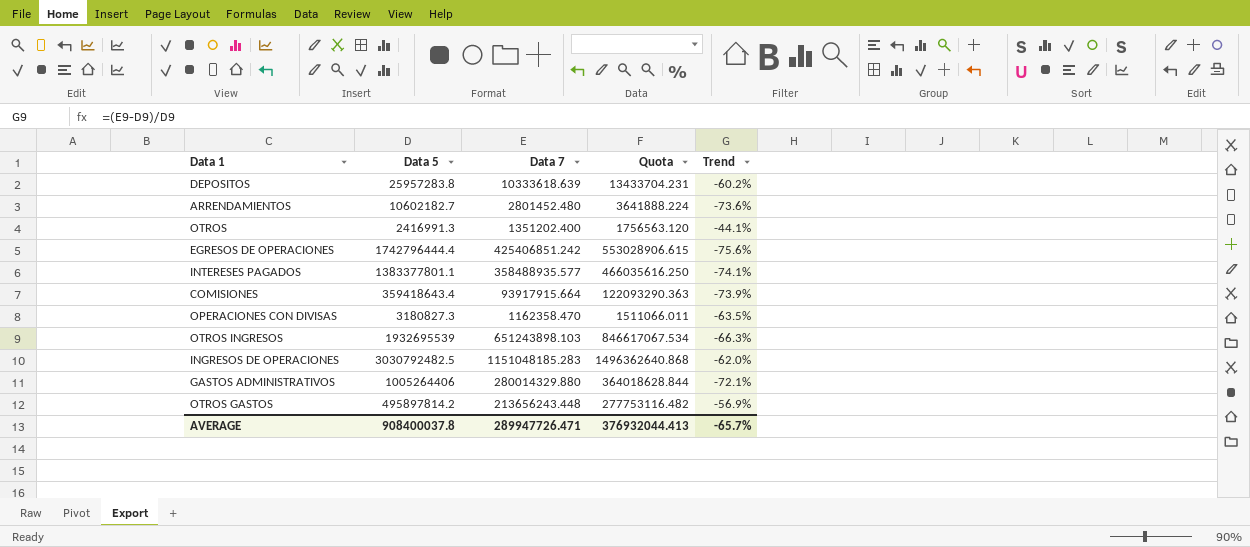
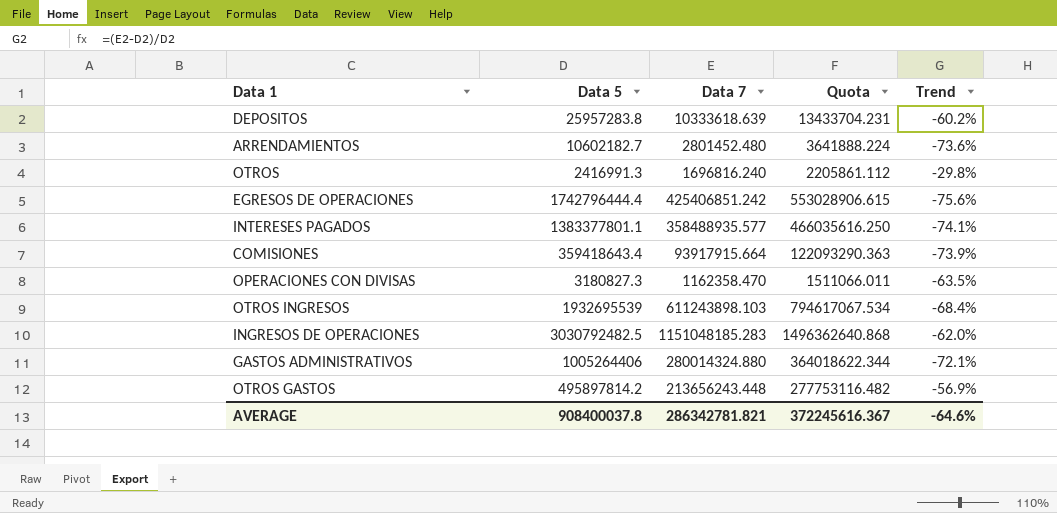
OTROS | Data 7: 1351202.400 -> 1696816.240
OTROS | Quota: 1756563.120 -> 2205861.112
OTROS | Trend: -44.1% -> -29.8%
OTROS INGRESOS | Data 7: 651243898.103 -> 611243898.103
OTROS INGRESOS | Quota: 846617067.534 -> 794617067.534
OTROS INGRESOS | Trend: -66.3% -> -68.4%
GASTOS ADMINISTRATIVOS | Data 7: 280014329.880 -> 280014324.880
GASTOS ADMINISTRATIVOS | Quota: 364018628.844 -> 364018622.344
AVERAGE | Data 7: 289947726.471 -> 286342781.821
AVERAGE | Quota: 376932044.413 -> 372245616.367
AVERAGE | Trend: -65.7% -> -64.6%

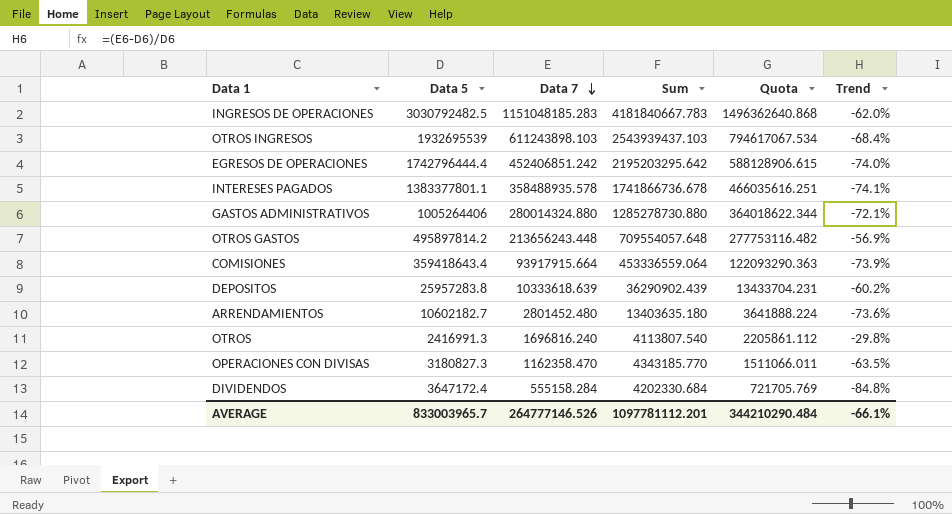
row order: none -> Data 7 descending
column Sum | formula: none -> [Data 5] + [Data 7]
EGRESOS DE OPERACIONES | Data 7: 425406851.242 -> 452406851.242
EGRESOS DE OPERACIONES | Quota: 553028906.615 -> 588128906.615
EGRESOS DE OPERACIONES | Trend: -75.6% -> -74.0%
INTERESES PAGADOS | Data 7: 358488935.577 -> 358488935.578
INTERESES PAGADOS | Quota: 466035616.250 -> 466035616.251
row DIVIDENDOS: none -> 3647172.4 | 555158.284 | 4202330.684 | 721705.769 | -84.8%
AVERAGE | Data 5: 908400037.8 -> 833003965.7
AVERAGE | Data 7: 286342781.821 -> 264777146.526
AVERAGE | Quota: 372245616.367 -> 344210290.484
AVERAGE | Trend: -64.6% -> -66.1%

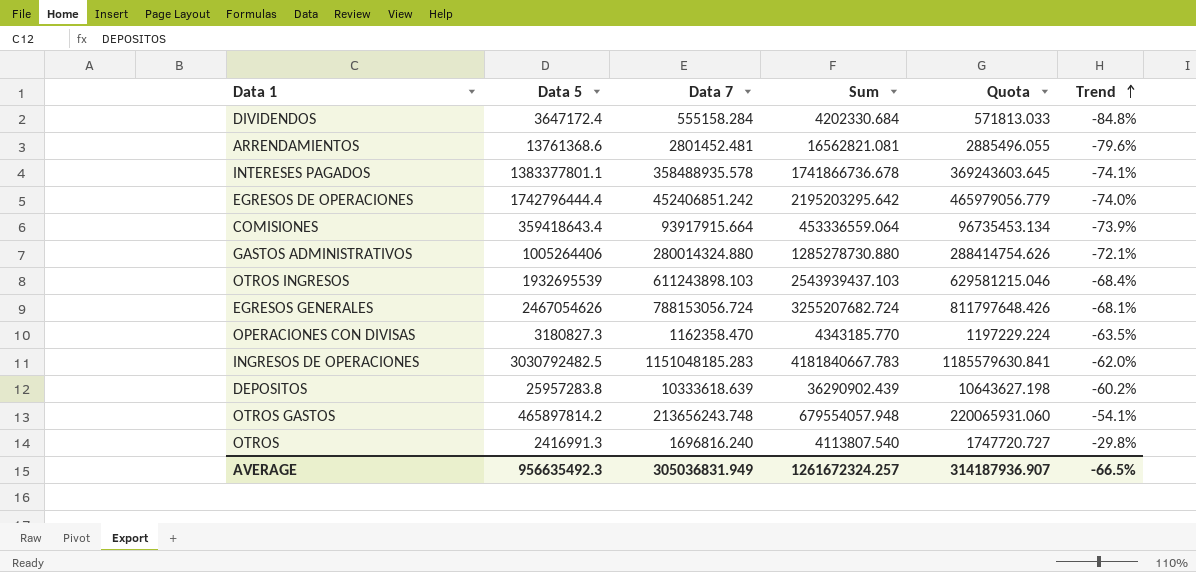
row order: Data 7 descending -> Trend ascending
column Quota | formula: [Data 7] * 1.3 -> [Data 7] * 1.03
ARRENDAMIENTOS | Data 5: 10602182.7 -> 13761368.6
ARRENDAMIENTOS | Data 7: 2801452.480 -> 2801452.481
ARRENDAMIENTOS | Sum: 13403635.180 -> 16562821.081
ARRENDAMIENTOS | Trend: -73.6% -> -79.6%
row EGRESOS GENERALES: none -> 2467054626 | 788153056.724 | 3255207682.724 | 811797648.426 | -68.1%
OTROS GASTOS | Data 5: 495897814.2 -> 465897814.2
OTROS GASTOS | Data 7: 213656243.448 -> 213656243.748
OTROS GASTOS | Sum: 709554057.648 -> 679554057.948
OTROS GASTOS | Trend: -56.9% -> -54.1%
AVERAGE | Data 5: 833003965.7 -> 956635492.3
AVERAGE | Data 7: 264777146.526 -> 305036831.949
AVERAGE | Sum: 1097781112.201 -> 1261672324.257
AVERAGE | Quota: 344210290.484 -> 314187936.907
AVERAGE | Trend: -66.1% -> -66.5%

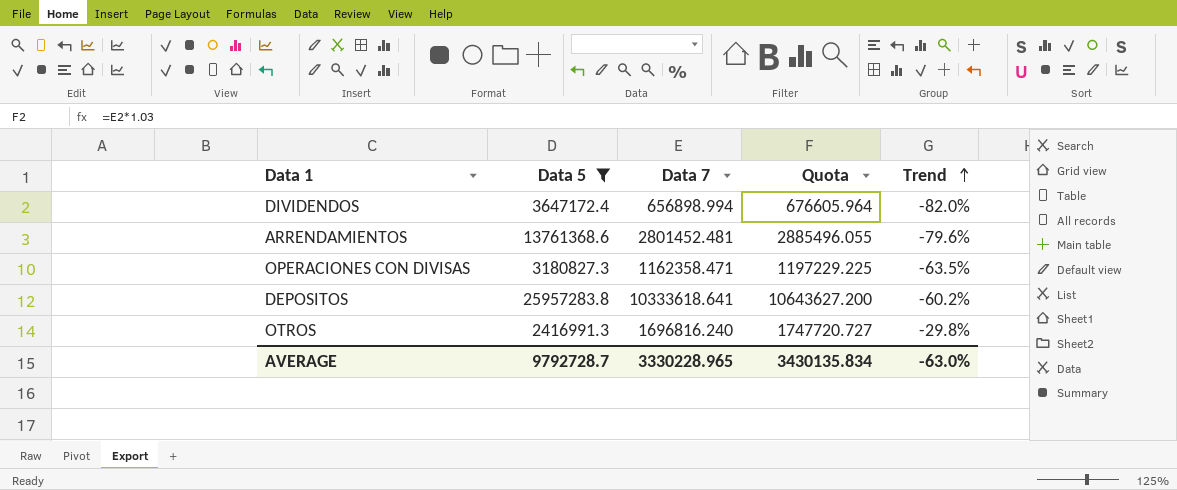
filter: none -> Data 5 <= 25957283.8
column Sum | formula: [Data 5] + [Data 7] -> none
DIVIDENDOS | Data 7: 555158.284 -> 656898.994
DIVIDENDOS | Quota: 571813.033 -> 676605.964
DIVIDENDOS | Trend: -84.8% -> -82.0%
OPERACIONES CON DIVISAS | Data 7: 1162358.470 -> 1162358.471
OPERACIONES CON DIVISAS | Quota: 1197229.224 -> 1197229.225
DEPOSITOS | Data 7: 10333618.639 -> 10333618.641
DEPOSITOS | Quota: 10643627.198 -> 10643627.200
AVERAGE | Data 5: 956635492.3 -> 9792728.7
AVERAGE | Data 7: 305036831.949 -> 3330228.965
AVERAGE | Quota: 314187936.907 -> 3430135.834
AVERAGE | Trend: -66.5% -> -63.0%

